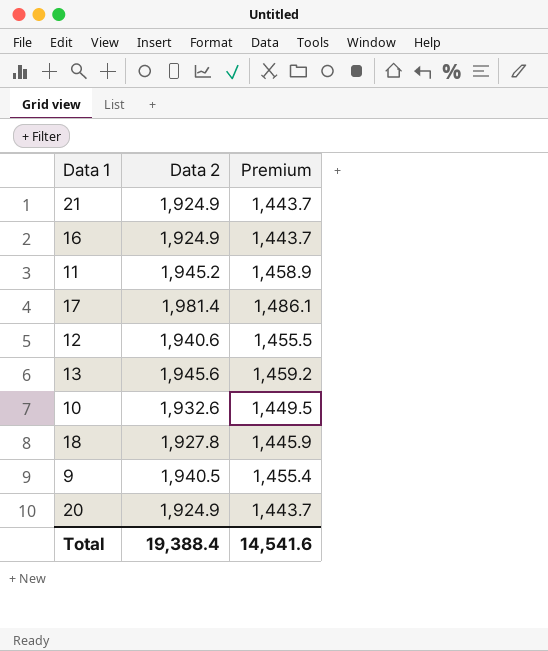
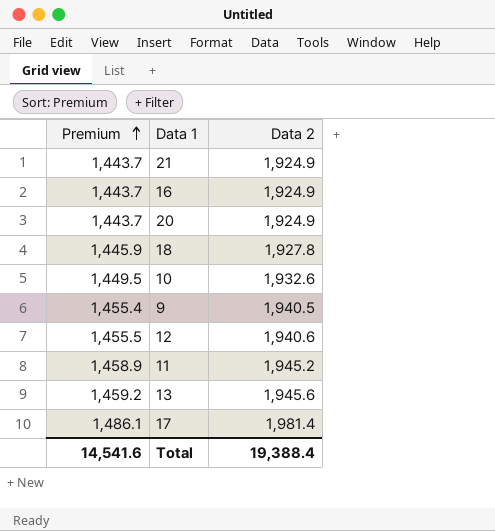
row order: none -> Premium ascending
column Premium | position: 3 -> 1

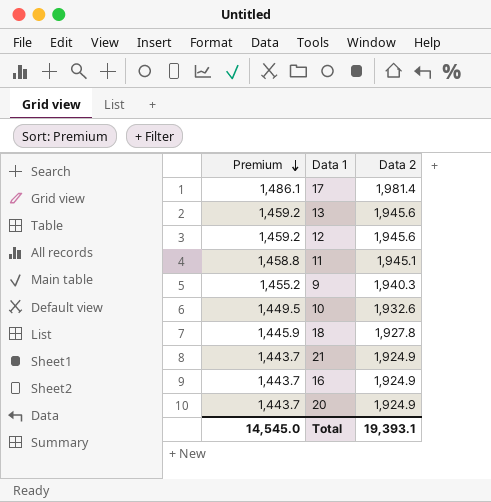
row order: Premium ascending -> Premium descending
12 | Premium: 1,455.5 -> 1,459.2
12 | Data 2: 1,940.6 -> 1,945.6
11 | Premium: 1,458.9 -> 1,458.8
11 | Data 2: 1,945.2 -> 1,945.1
9 | Premium: 1,455.4 -> 1,455.2
9 | Data 2: 1,940.5 -> 1,940.3
Total | Premium: 14,541.6 -> 14,545.0
Total | Data 2: 19,388.4 -> 19,393.1

